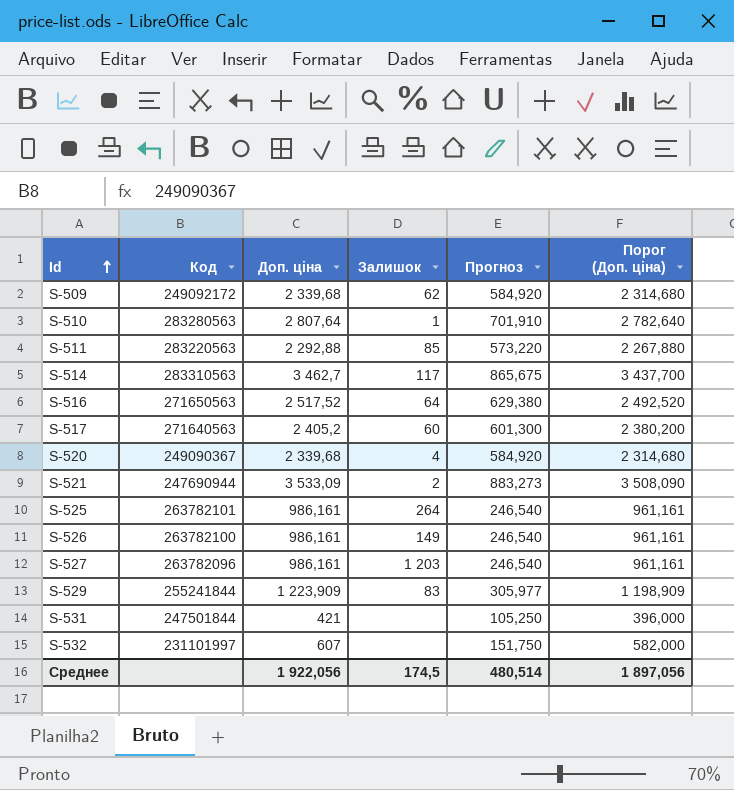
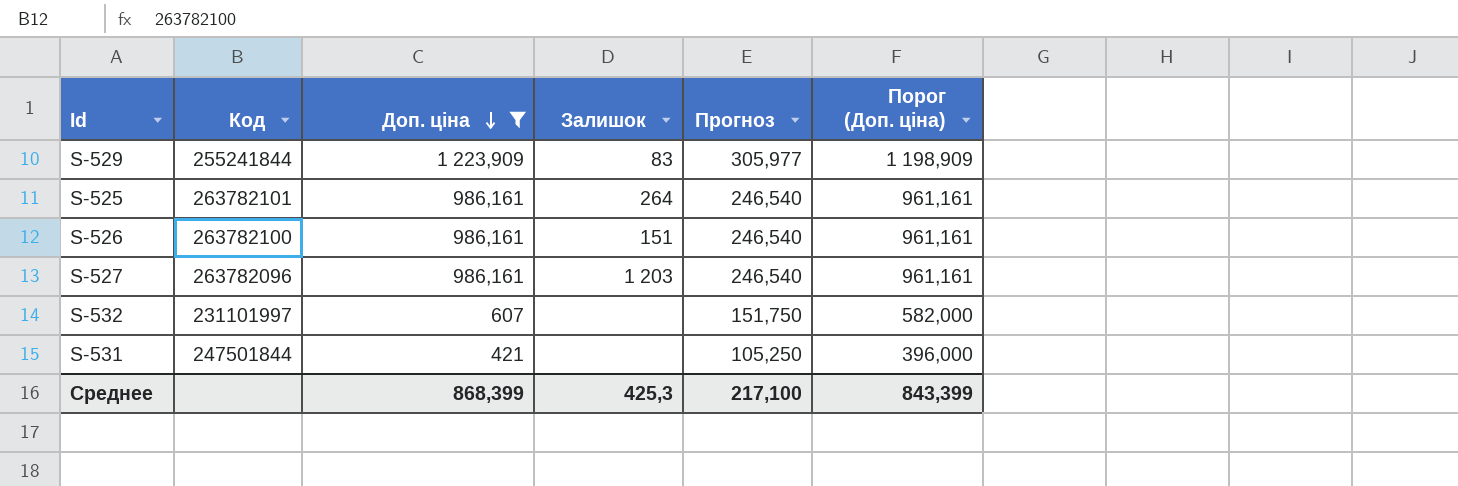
filter: none -> Доп. ціна <= 1 223,909
row order: Id ascending -> Доп. ціна descending
S-526 | Залишок: 149 -> 151
Среднее | Доп. ціна: 1 922,056 -> 868,399
Среднее | Залишок: 174,5 -> 425,3
Среднее | Прогноз: 480,514 -> 217,100
Среднее | Порог (Доп. ціна): 1 897,056 -> 843,399

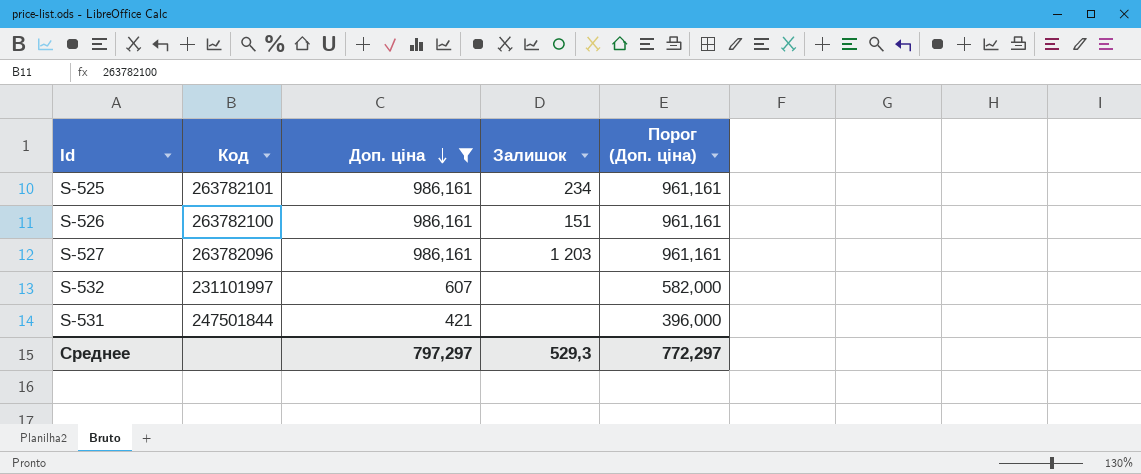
column Прогноз | formula: [Доп. ціна] * 0,25 -> none
row S-529: 255241844 | 1 223,909 | 83 | 305,977 | 1 198,909 -> none
S-525 | Залишок: 264 -> 234
Среднее | Доп. ціна: 868,399 -> 797,297
Среднее | Залишок: 425,3 -> 529,3
Среднее | Порог (Доп. ціна): 843,399 -> 772,297

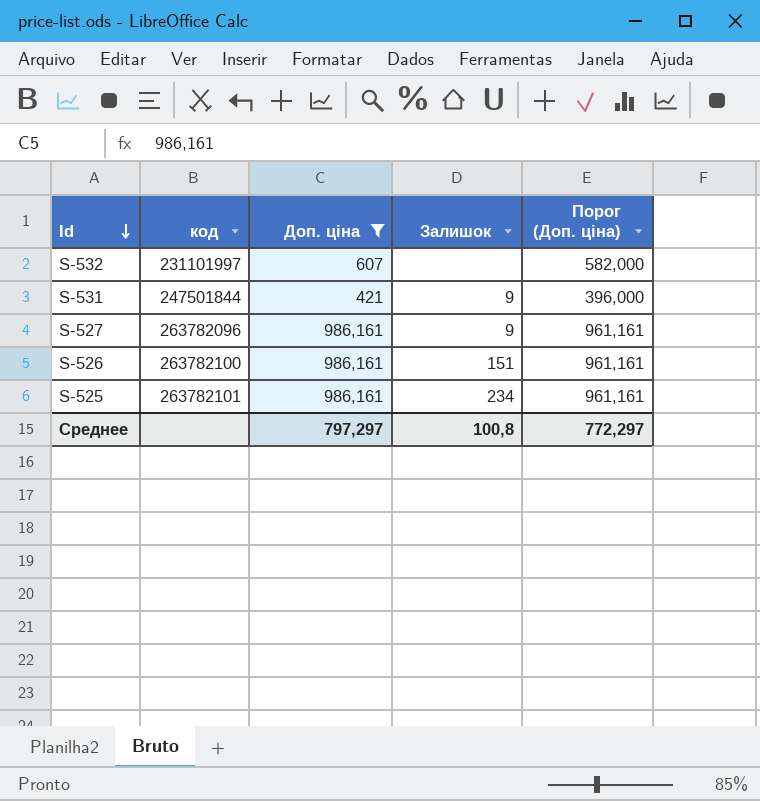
row order: Доп. ціна descending -> Id descending
column name: Код -> код
S-531 | Залишок: none -> 9
S-527 | Залишок: 1 203 -> 9
Среднее | Залишок: 529,3 -> 100,8

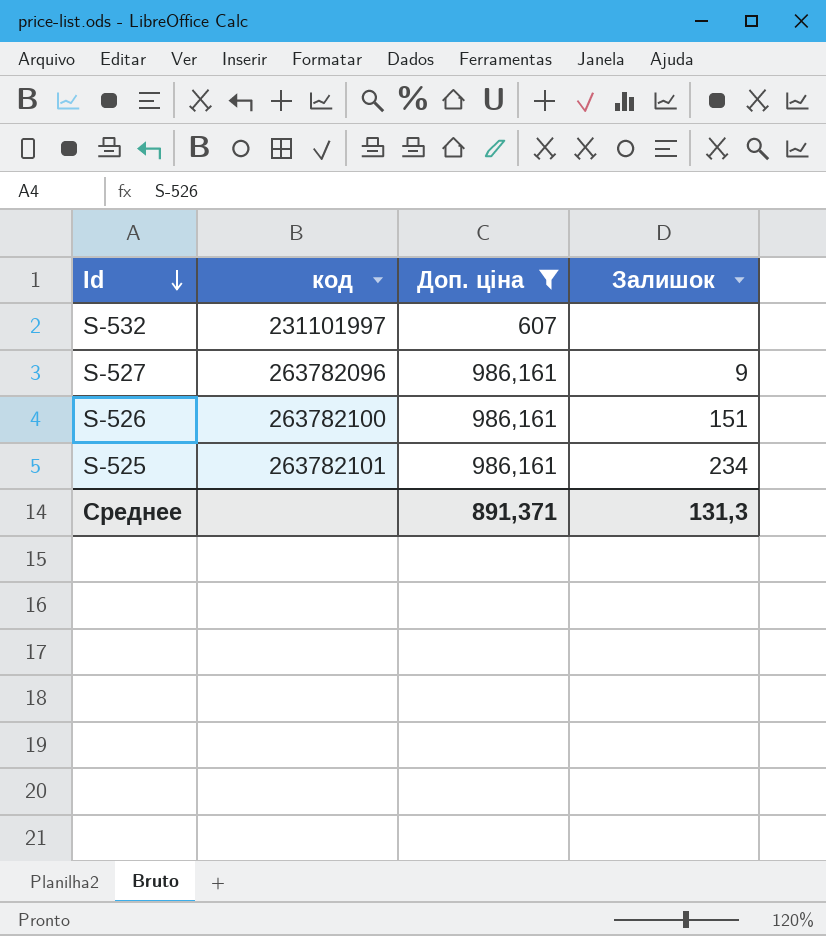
column Порог (Доп. ціна) | formula: [Доп. ціна] - 25 -> none
row S-531: 247501844 | 421 | 9 | 396,000 -> none
Среднее | Доп. ціна: 797,297 -> 891,371
Среднее | Залишок: 100,8 -> 131,3

